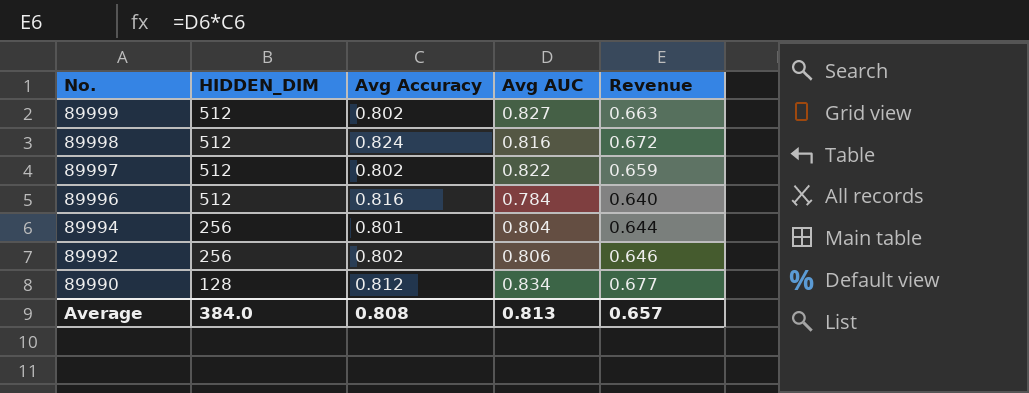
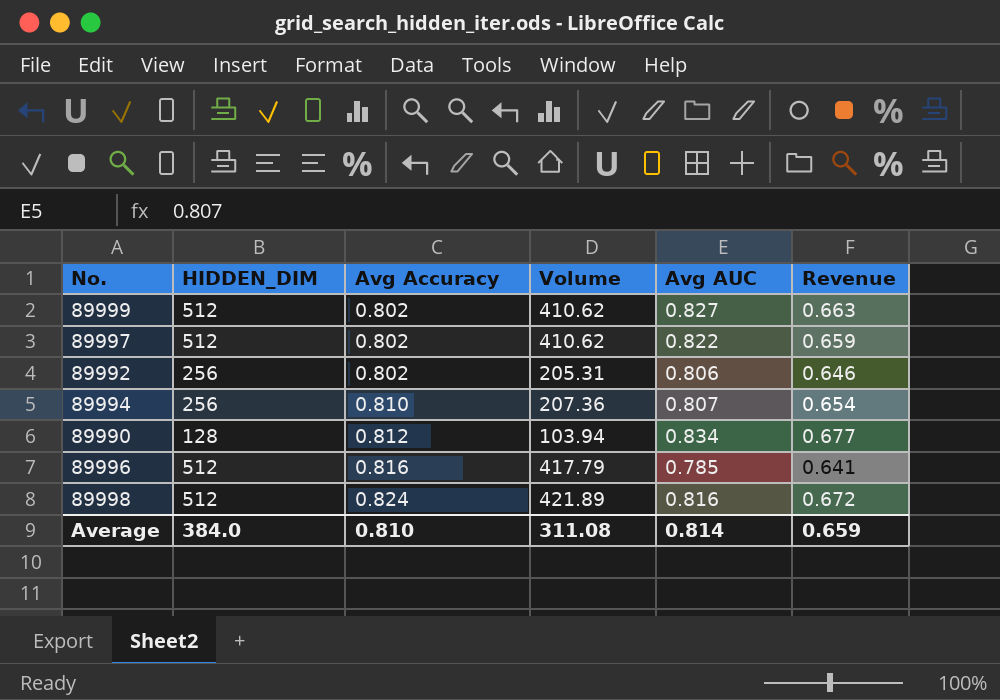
row order: No. descending -> Avg Accuracy ascending
column Volume | formula: none -> [HIDDEN_DIM] * [Avg Accuracy]
89994 | Avg Accuracy: 0.801 -> 0.810
89994 | Avg AUC: 0.804 -> 0.807
89994 | Revenue: 0.644 -> 0.654
89996 | Avg AUC: 0.784 -> 0.785
89996 | Revenue: 0.640 -> 0.641
Average | Avg Accuracy: 0.808 -> 0.810
Average | Avg AUC: 0.813 -> 0.814
Average | Revenue: 0.657 -> 0.659

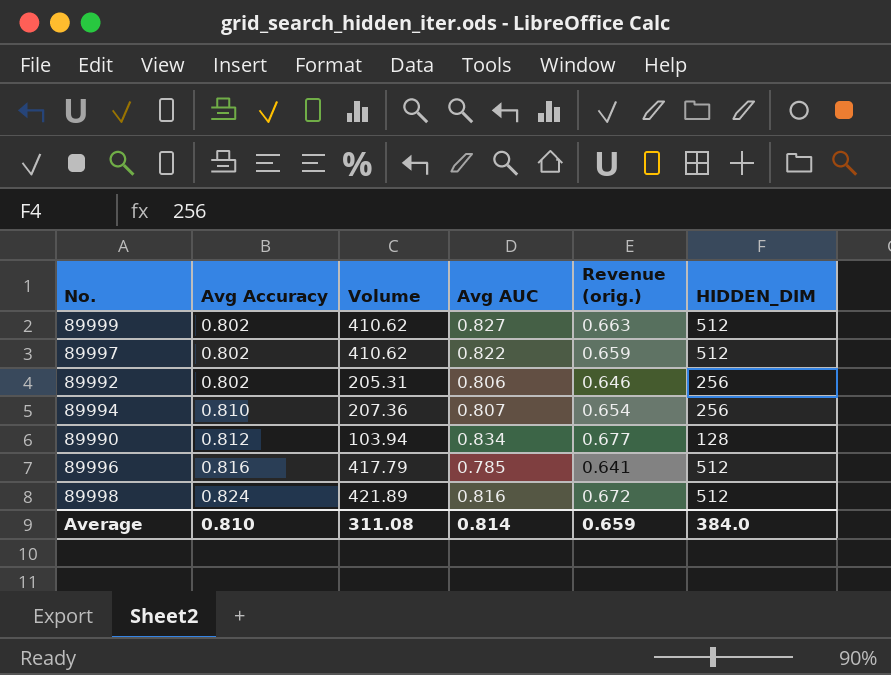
column name: Revenue -> Revenue (orig.)
column HIDDEN_DIM | position: 2 -> 6

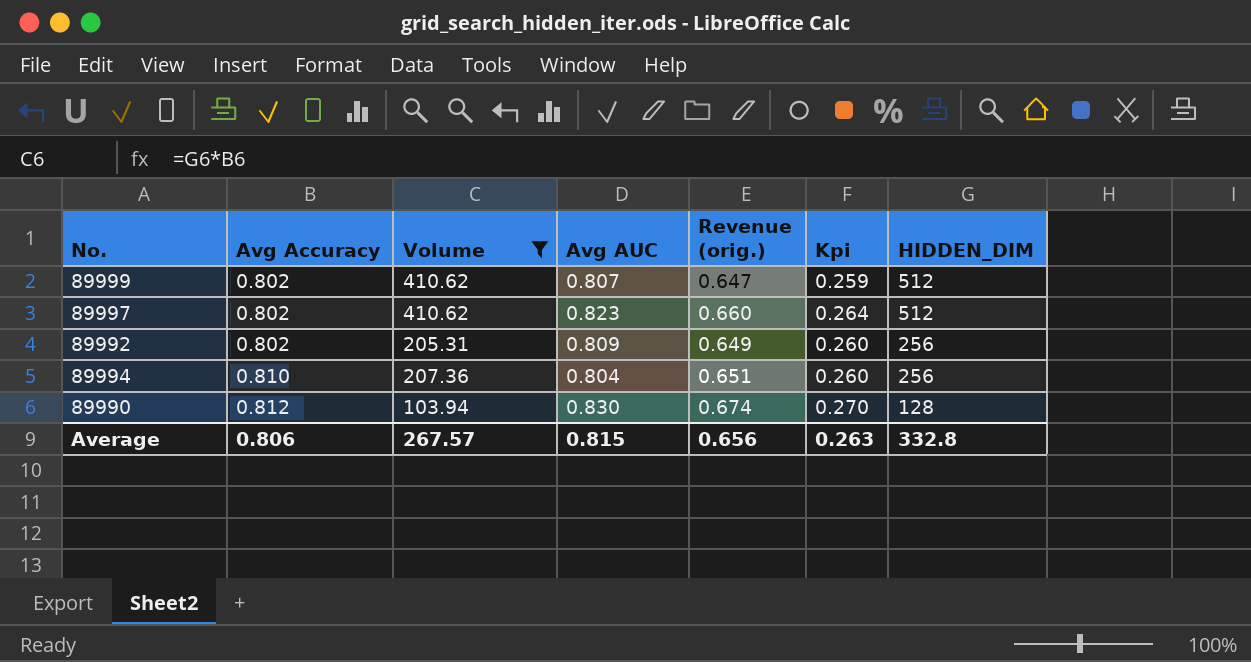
filter: none -> Volume <= 410.62
column Kpi | formula: none -> [Revenue (orig.)] * 0.4
89999 | Avg AUC: 0.827 -> 0.807
89999 | Revenue (orig.): 0.663 -> 0.647
89997 | Avg AUC: 0.822 -> 0.823
89997 | Revenue (orig.): 0.659 -> 0.660
89992 | Avg AUC: 0.806 -> 0.809
89992 | Revenue (orig.): 0.646 -> 0.649
89994 | Avg AUC: 0.807 -> 0.804
89994 | Revenue (orig.): 0.654 -> 0.651
89990 | Avg AUC: 0.834 -> 0.830
89990 | Revenue (orig.): 0.677 -> 0.674
Average | Avg Accuracy: 0.810 -> 0.806
Average | Volume: 311.08 -> 267.57
Average | Avg AUC: 0.814 -> 0.815
Average | Revenue (orig.): 0.659 -> 0.656
Average | HIDDEN_DIM: 384.0 -> 332.8

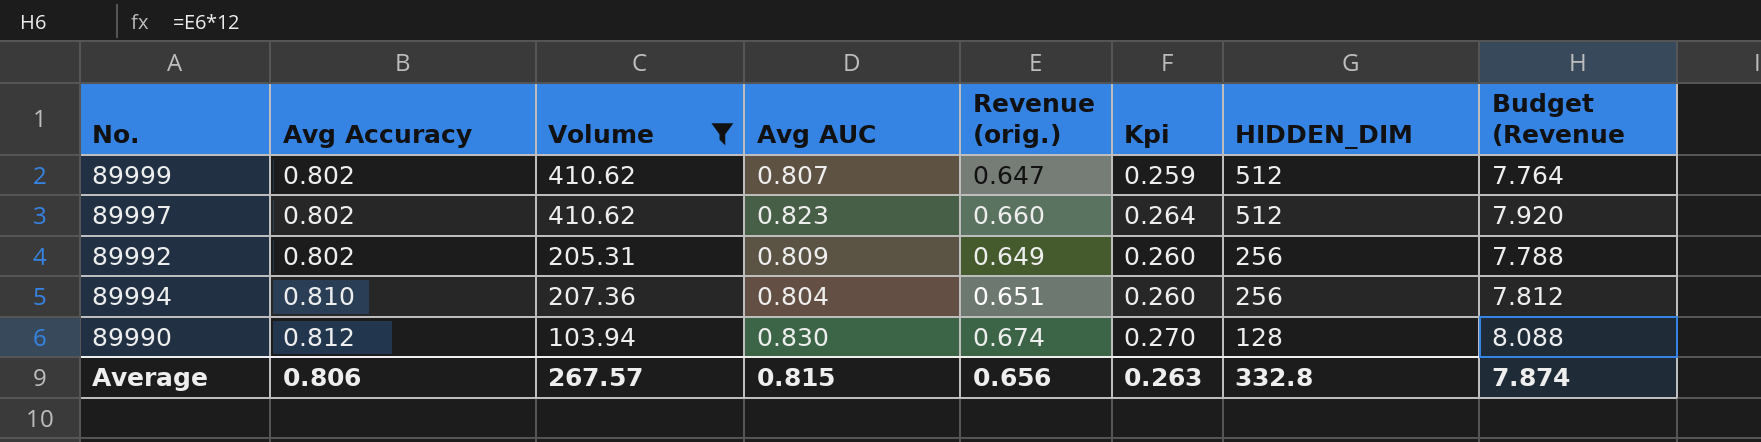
column Budget (Revenue | formula: none -> [Revenue (orig.)] * 12

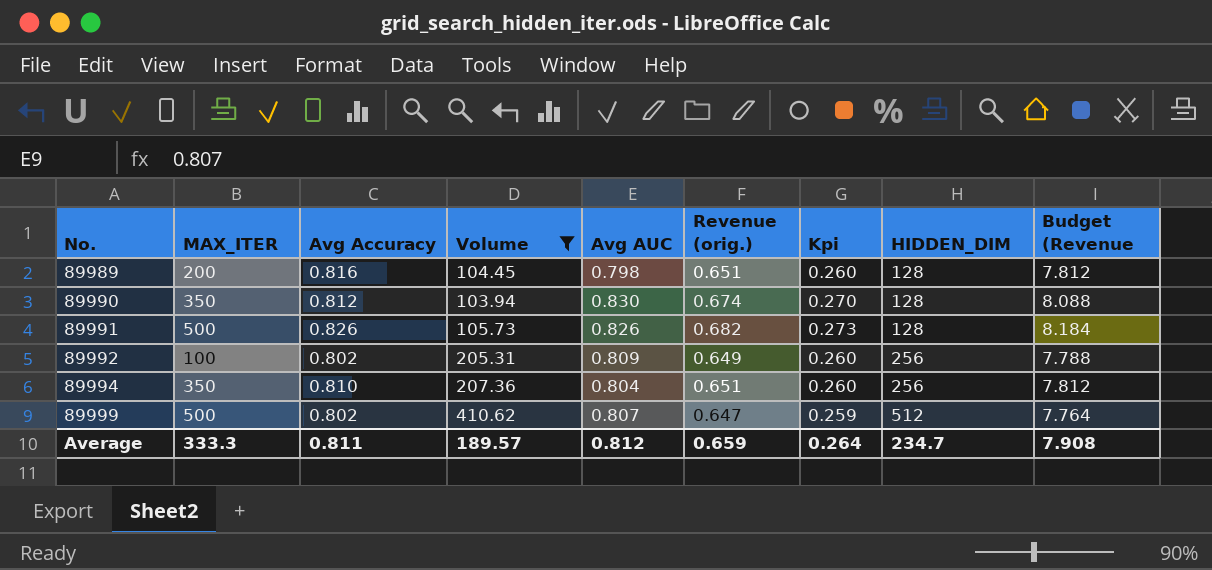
row order: Avg Accuracy ascending -> No. ascending
column MAX_ITER | position: none -> 2
row 89997: 0.802 | 410.62 | 0.823 | 0.660 | 0.264 | 512 | 7.920 -> none
row 89989: none -> 200 | 0.816 | 104.45 | 0.798 | 0.651 | 0.260 | 128 | 7.812
row 89991: none -> 500 | 0.826 | 105.73 | 0.826 | 0.682 | 0.273 | 128 | 8.184
Average | Avg Accuracy: 0.806 -> 0.811
Average | Volume: 267.57 -> 189.57
Average | Avg AUC: 0.815 -> 0.812
Average | Revenue (orig.): 0.656 -> 0.659
Average | Kpi: 0.263 -> 0.264
Average | HIDDEN_DIM: 332.8 -> 234.7
Average | Budget (Revenue: 7.874 -> 7.908

